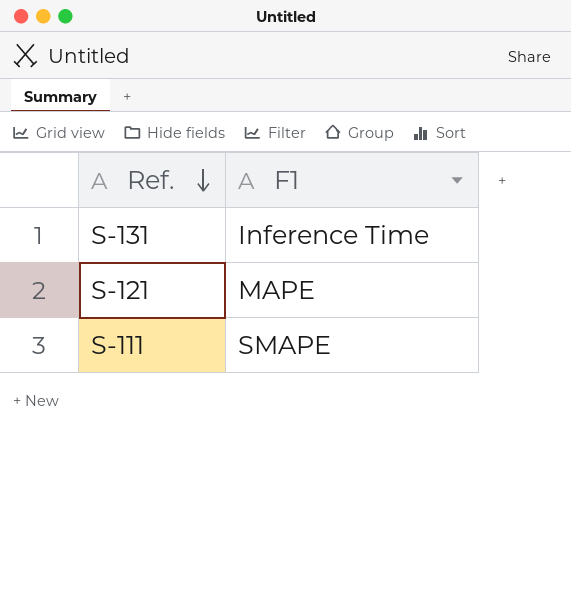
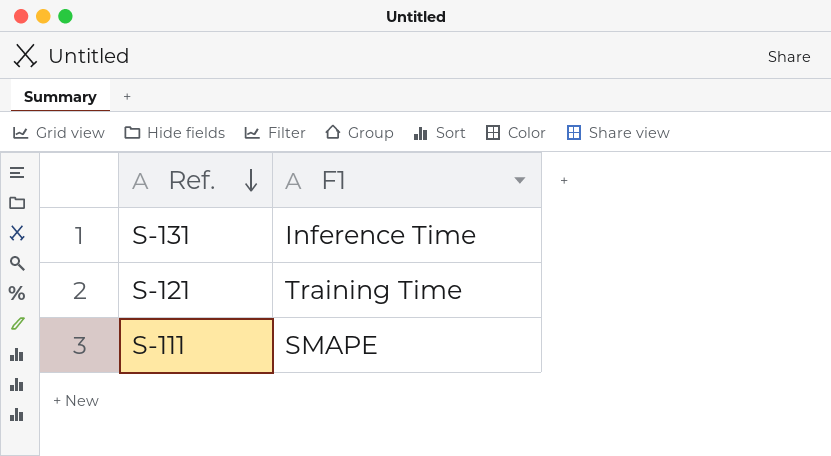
S-121 | F1: MAPE -> Training Time

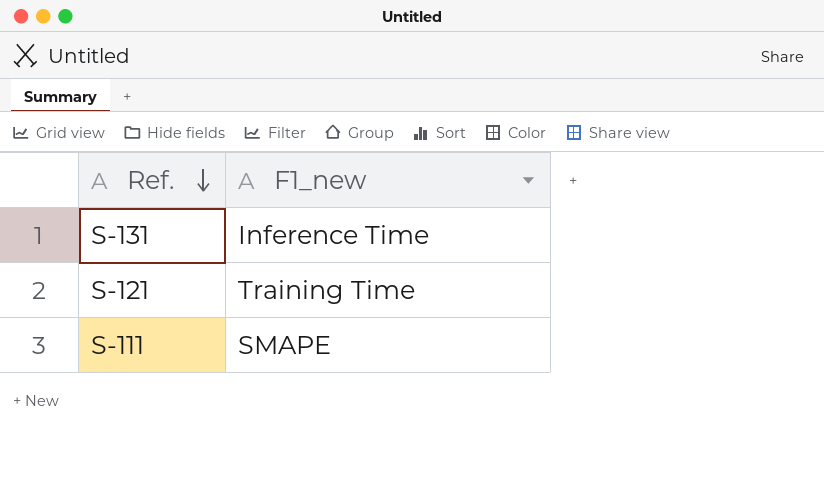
column name: F1 -> F1_new

